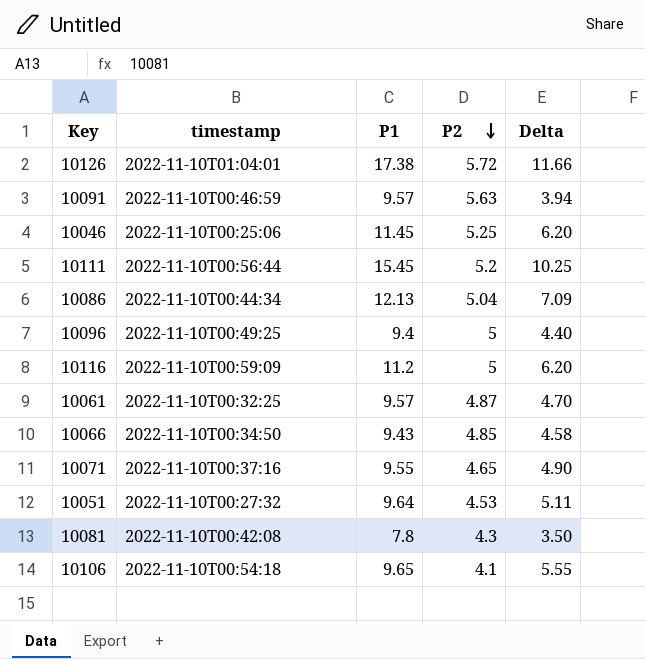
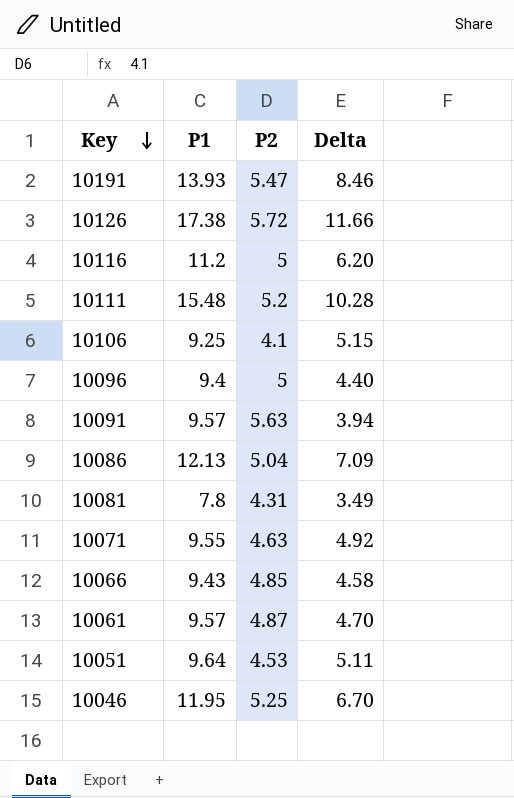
row order: P2 descending -> Key descending
column timestamp | position: 2 -> none
row 10191: none -> 13.93 | 5.47 | 8.46
10111 | P1: 15.45 -> 15.48
10111 | Delta: 10.25 -> 10.28
10106 | P1: 9.65 -> 9.25
10106 | Delta: 5.55 -> 5.15
10081 | P2: 4.3 -> 4.31
10081 | Delta: 3.50 -> 3.49
10071 | P2: 4.65 -> 4.63
10071 | Delta: 4.90 -> 4.92
10046 | P1: 11.45 -> 11.95
10046 | Delta: 6.20 -> 6.70

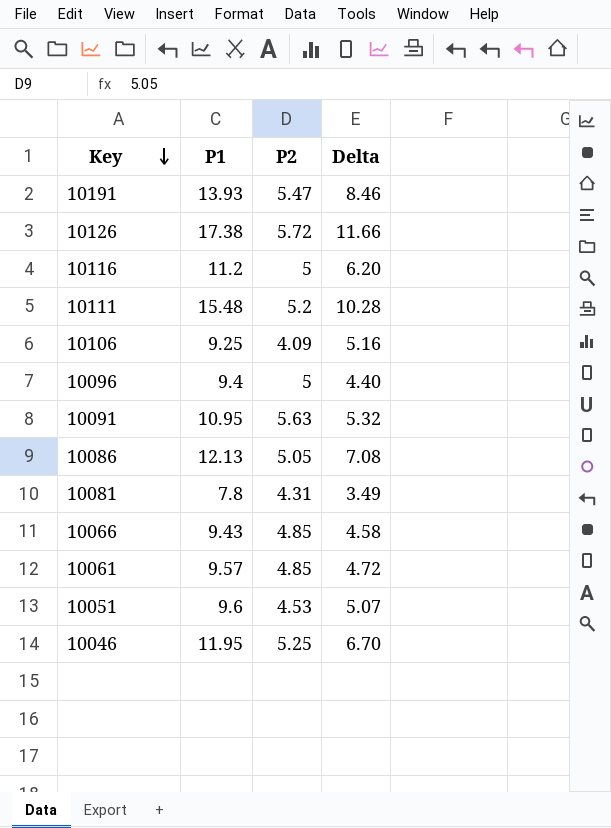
row 10071: 9.55 | 4.63 | 4.92 -> none
10106 | P2: 4.1 -> 4.09
10106 | Delta: 5.15 -> 5.16
10091 | P1: 9.57 -> 10.95
10091 | Delta: 3.94 -> 5.32
10086 | P2: 5.04 -> 5.05
10086 | Delta: 7.09 -> 7.08
10061 | P2: 4.87 -> 4.85
10061 | Delta: 4.70 -> 4.72
10051 | P1: 9.64 -> 9.6
10051 | Delta: 5.11 -> 5.07

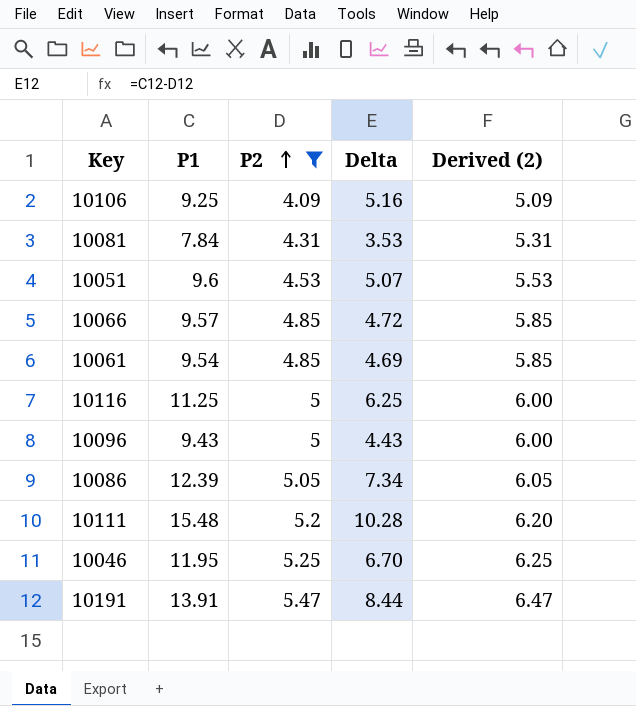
filter: none -> P2 <= 5.47
row order: Key descending -> P2 ascending
column Derived (2) | formula: none -> [P2] + 1
10081 | P1: 7.8 -> 7.84
10081 | Delta: 3.49 -> 3.53
10066 | P1: 9.43 -> 9.57
10066 | Delta: 4.58 -> 4.72
10061 | P1: 9.57 -> 9.54
10061 | Delta: 4.72 -> 4.69
10116 | P1: 11.2 -> 11.25
10116 | Delta: 6.20 -> 6.25
10096 | P1: 9.4 -> 9.43
10096 | Delta: 4.40 -> 4.43
10086 | P1: 12.13 -> 12.39
10086 | Delta: 7.08 -> 7.34
10191 | P1: 13.93 -> 13.91
10191 | Delta: 8.46 -> 8.44

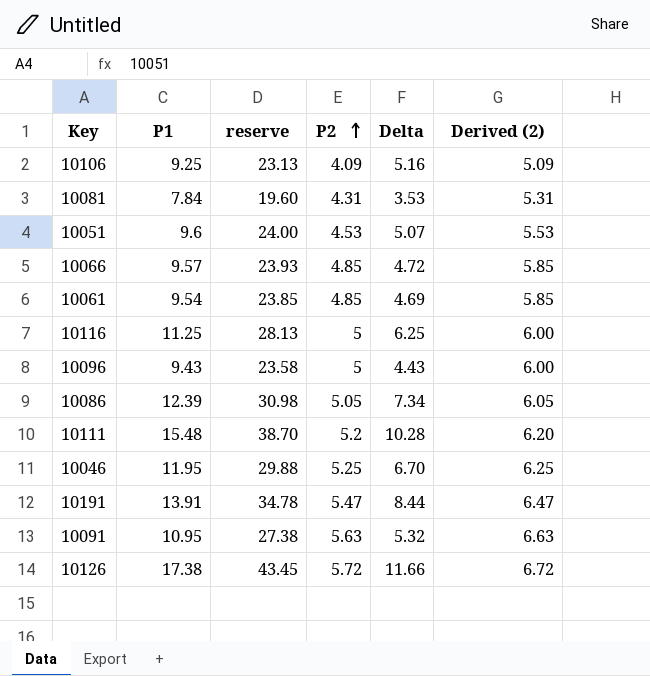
filter: P2 <= 5.47 -> none
column reserve | formula: none -> [P1] * 2.5

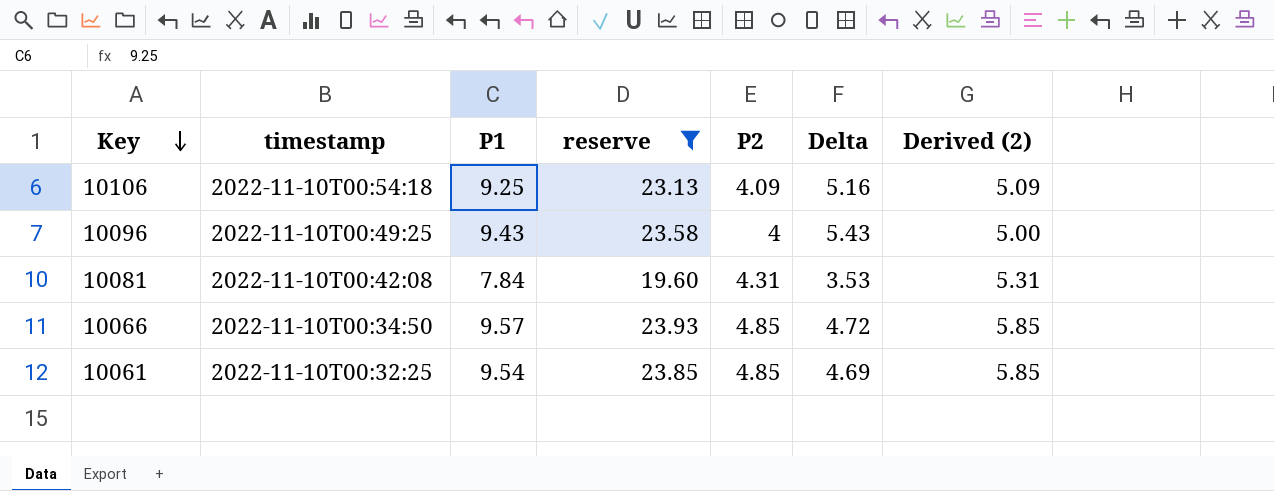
filter: none -> reserve <= 23.93
row order: P2 ascending -> Key descending
column timestamp | position: none -> 2
10096 | P2: 5 -> 4
10096 | Delta: 4.43 -> 5.43
10096 | Derived (2): 6.00 -> 5.00

